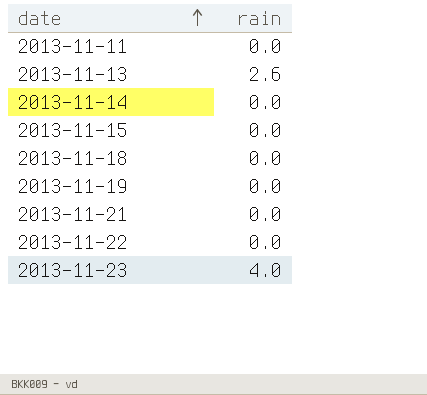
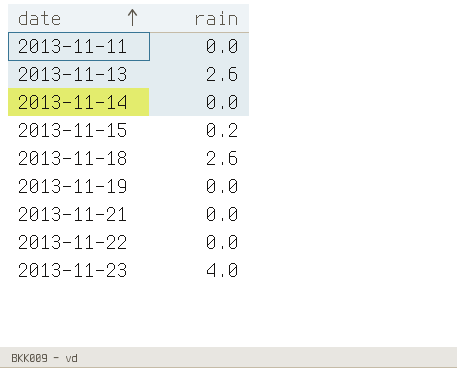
2013-11-15 | rain: 0.0 -> 0.2
2013-11-18 | rain: 0.0 -> 2.6

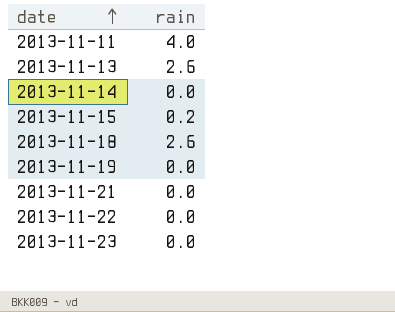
2013-11-11 | rain: 0.0 -> 4.0
2013-11-23 | rain: 4.0 -> 0.0

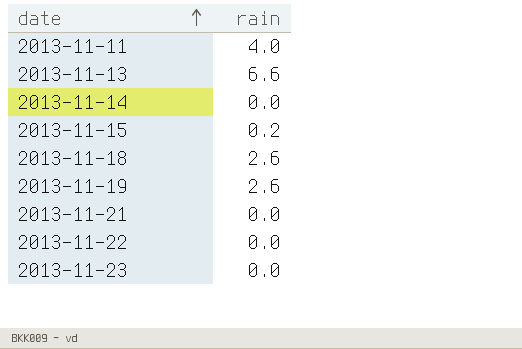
2013-11-13 | rain: 2.6 -> 6.6
2013-11-19 | rain: 0.0 -> 2.6

